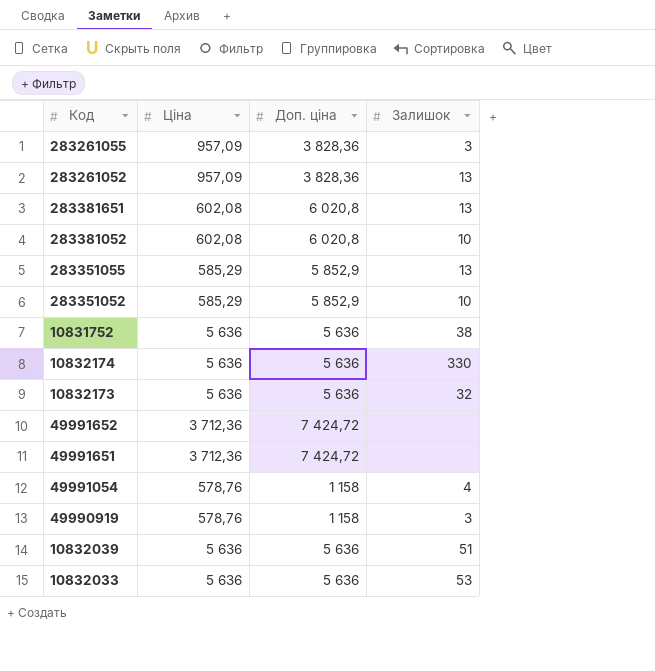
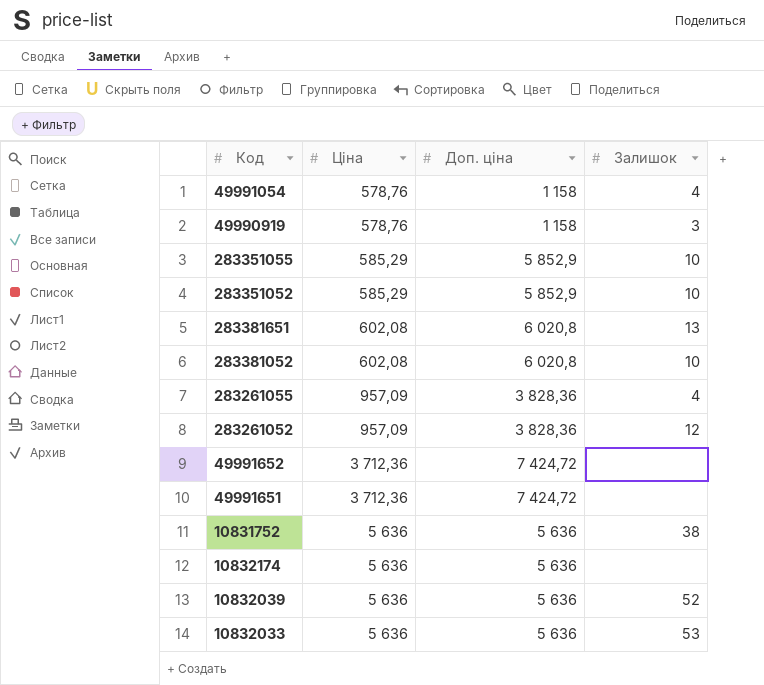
row order: none -> Ціна ascending
row 10832173: 5 636 | 5 636 | 32 -> none
283351055 | Залишок: 13 -> 10
283261055 | Залишок: 3 -> 4
283261052 | Залишок: 13 -> 12
10832174 | Залишок: 330 -> none
10832039 | Залишок: 51 -> 52

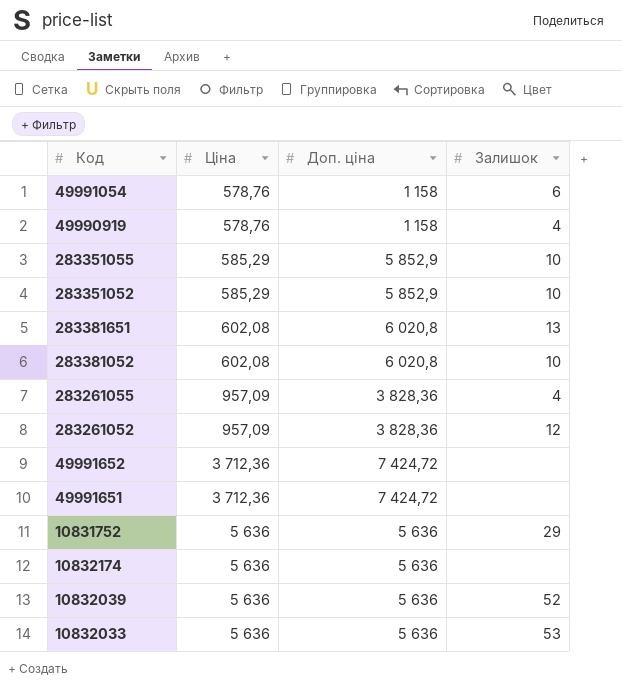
49991054 | Залишок: 4 -> 6
49990919 | Залишок: 3 -> 4
10831752 | Залишок: 38 -> 29

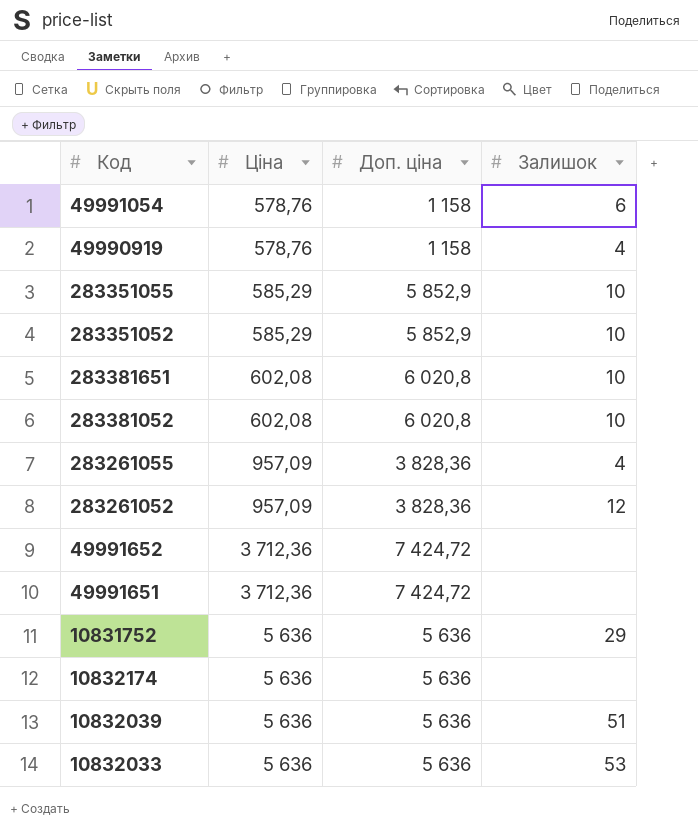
283381651 | Залишок: 13 -> 10
10832039 | Залишок: 52 -> 51

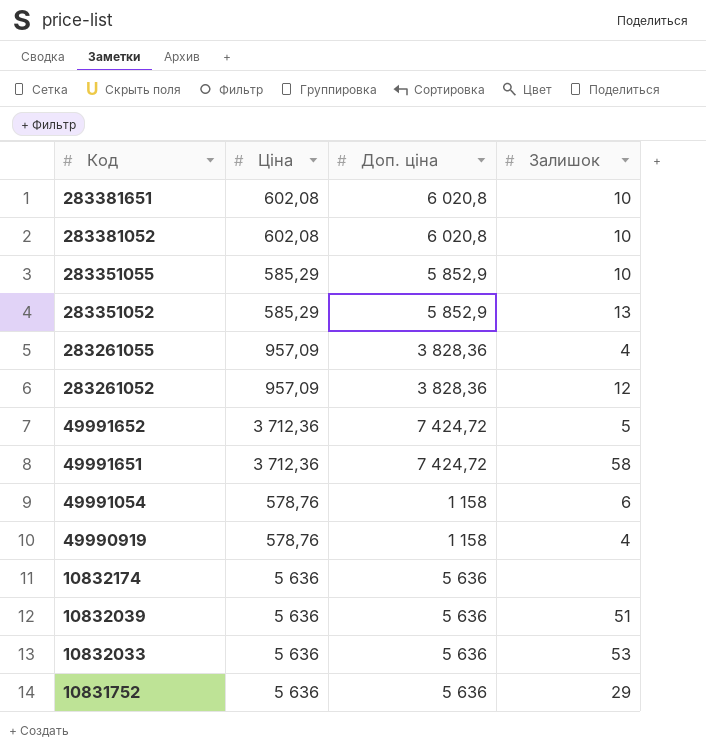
row order: Ціна ascending -> Код descending
283351052 | Залишок: 10 -> 13
49991652 | Залишок: none -> 5
49991651 | Залишок: none -> 58

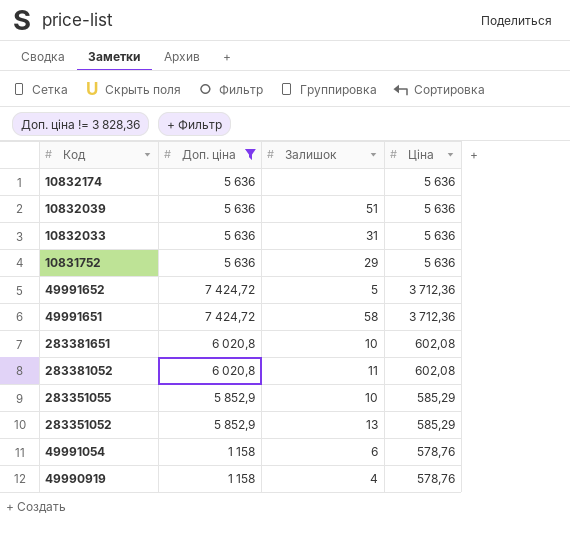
filter: none -> Доп. ціна != 3 828,36
row order: Код descending -> Ціна descending
column Ціна | position: 2 -> 4
10832033 | Залишок: 53 -> 31
283381052 | Залишок: 10 -> 11

